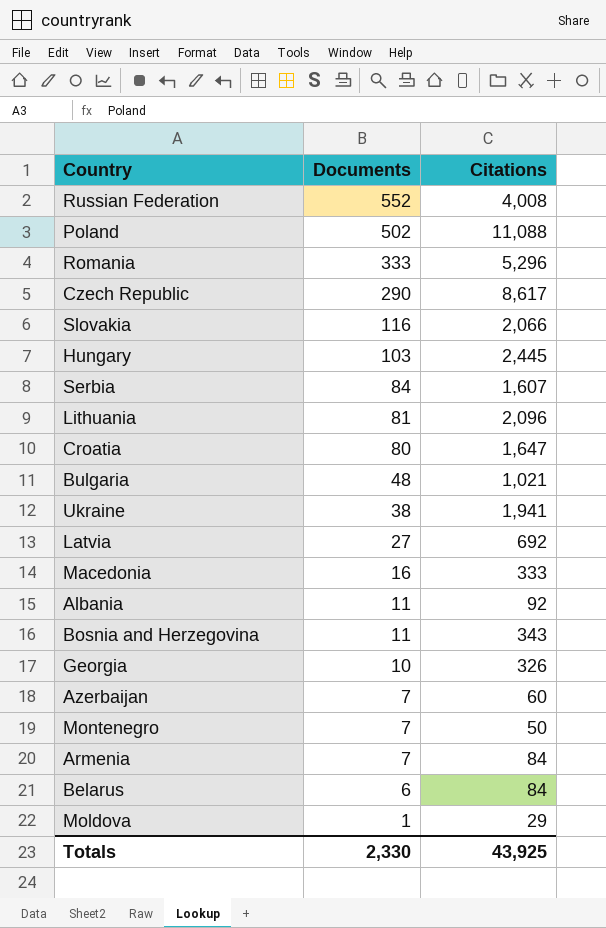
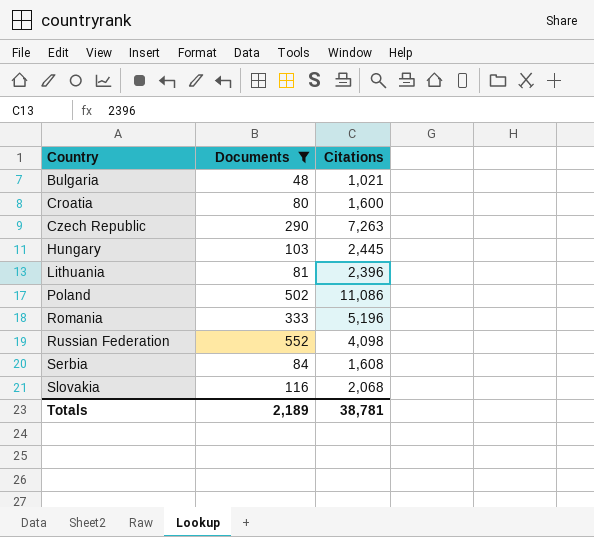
filter: none -> Documents >= 48
row order: Documents descending -> Country ascending
Croatia | Citations: 1,647 -> 1,600
Czech Republic | Citations: 8,617 -> 7,263
Lithuania | Citations: 2,096 -> 2,396
Poland | Citations: 11,088 -> 11,086
Romania | Citations: 5,296 -> 5,196
Russian Federation | Citations: 4,008 -> 4,098
Serbia | Citations: 1,607 -> 1,608
Slovakia | Citations: 2,066 -> 2,068
Totals | Documents: 2,330 -> 2,189
Totals | Citations: 43,925 -> 38,781

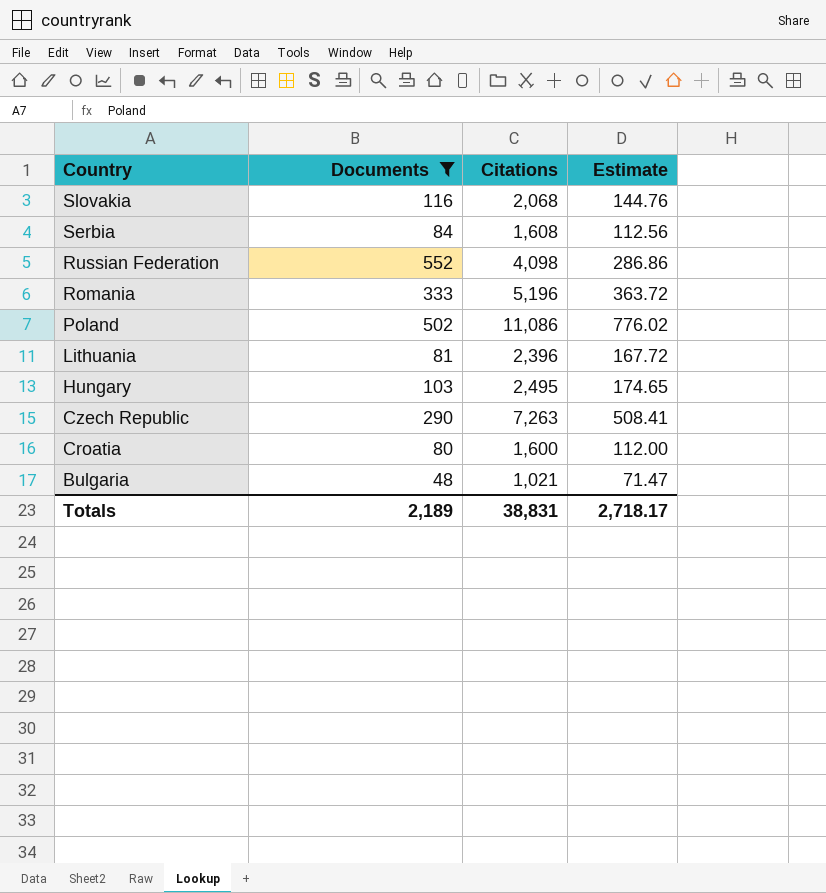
row order: Country ascending -> Country descending
column Estimate | formula: none -> [Citations] * 0.07
Hungary | Citations: 2,445 -> 2,495
Totals | Citations: 38,781 -> 38,831

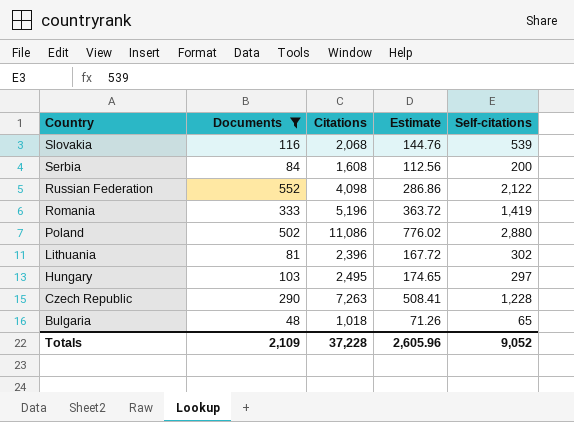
column Self-citations | position: none -> 5
row Croatia: 80 | 1,600 | 112.00 -> none
Bulgaria | Citations: 1,021 -> 1,018
Bulgaria | Estimate: 71.47 -> 71.26
Totals | Documents: 2,189 -> 2,109
Totals | Citations: 38,831 -> 37,228
Totals | Estimate: 2,718.17 -> 2,605.96

